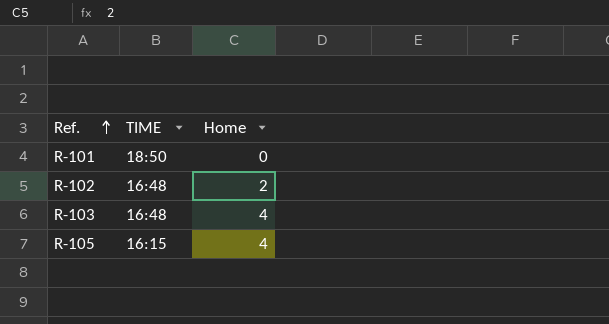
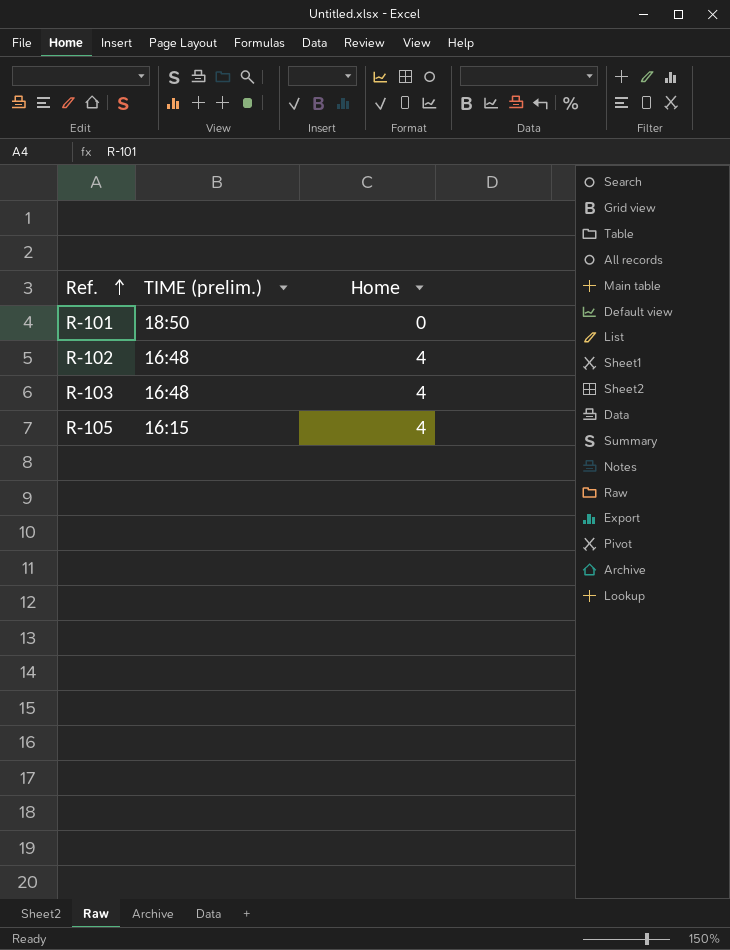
column name: TIME -> TIME (prelim.)
R-102 | Home: 2 -> 4

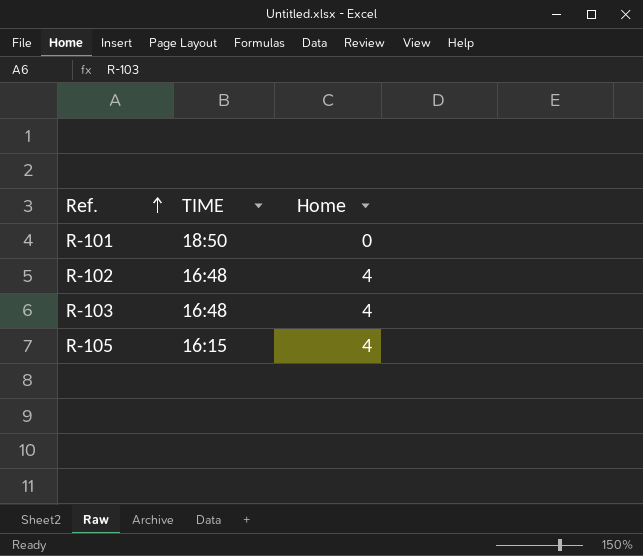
column name: TIME (prelim.) -> TIME

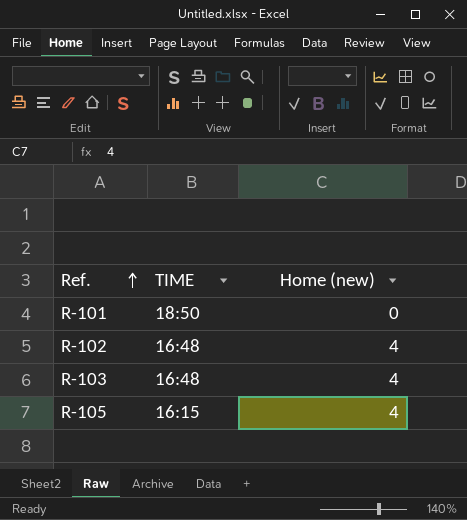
column name: Home -> Home (new)

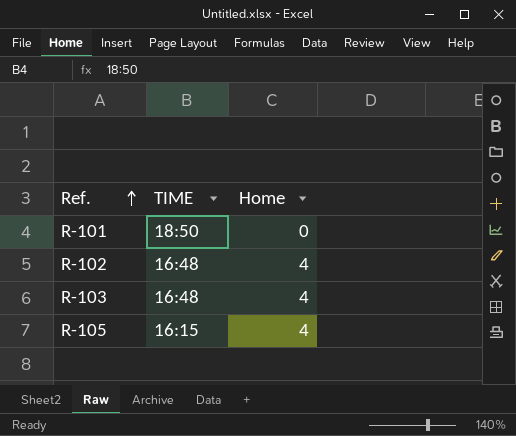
column name: Home (new) -> Home

